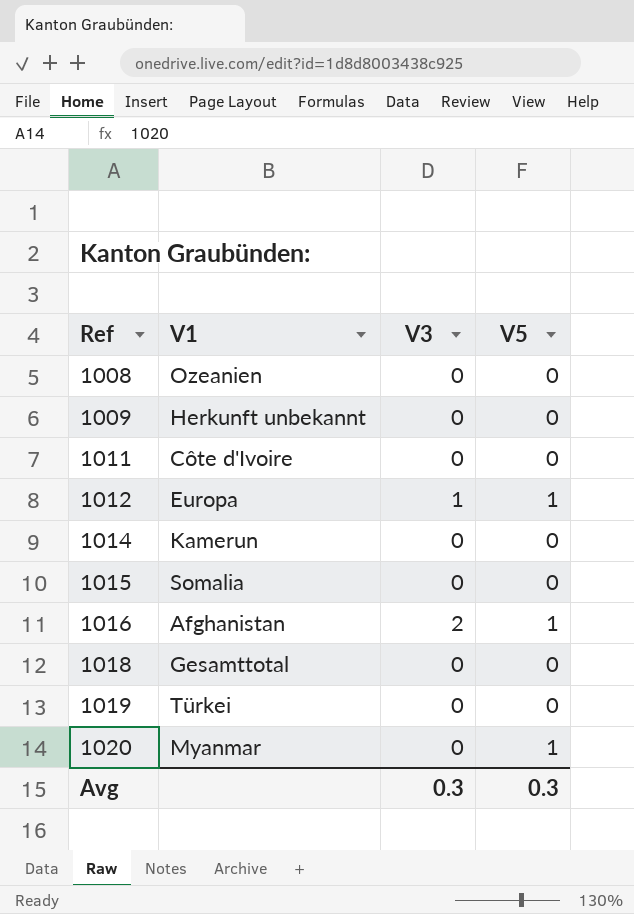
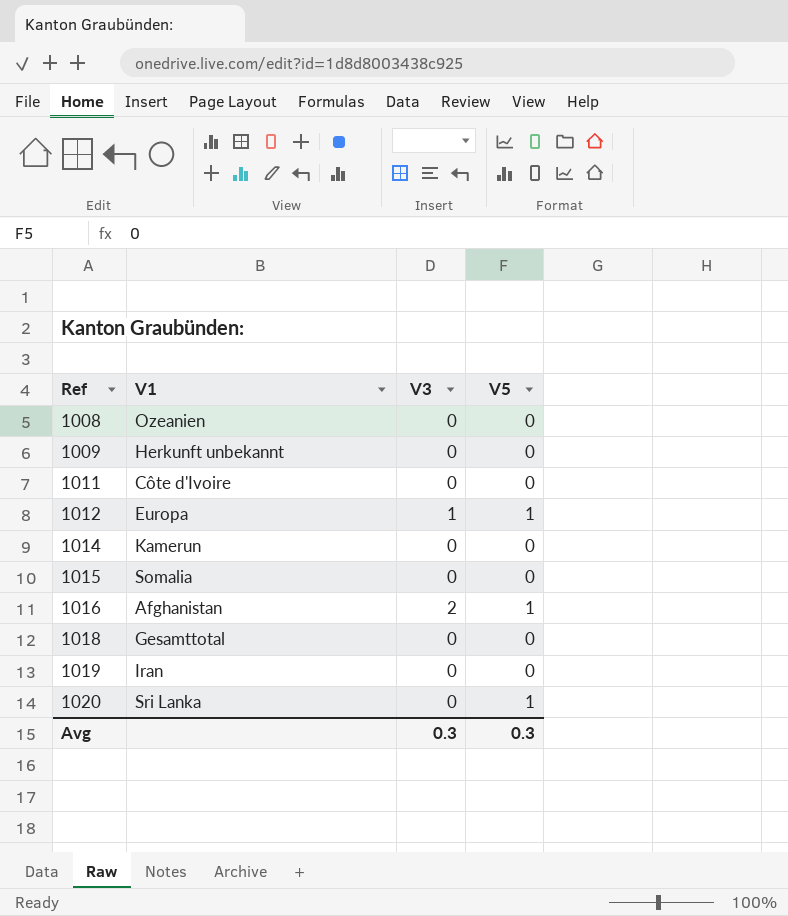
1019 | V1: Türkei -> Iran
1020 | V1: Myanmar -> Sri Lanka

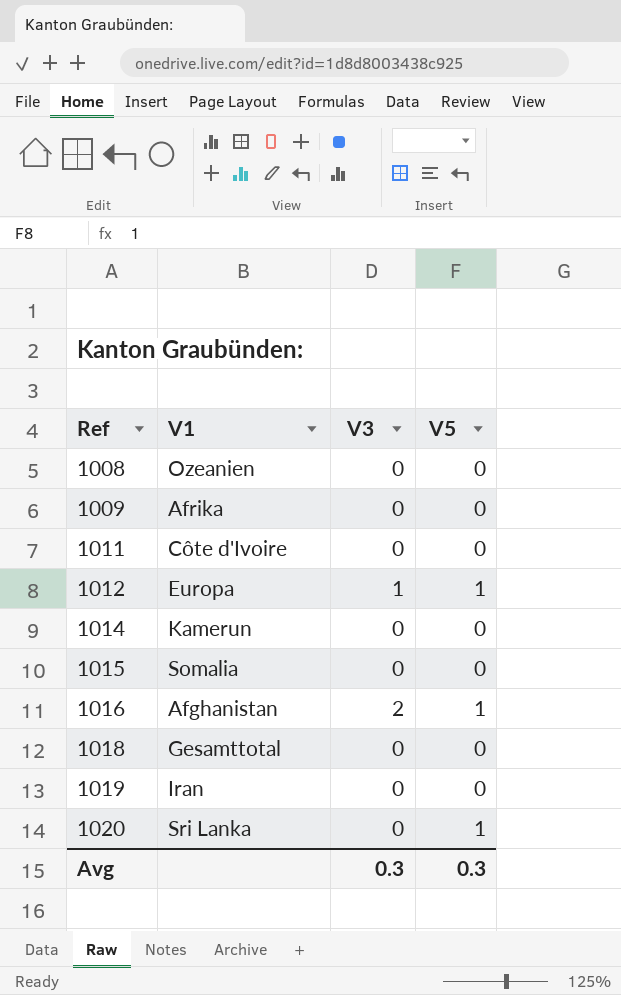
1009 | V1: Herkunft unbekannt -> Afrika

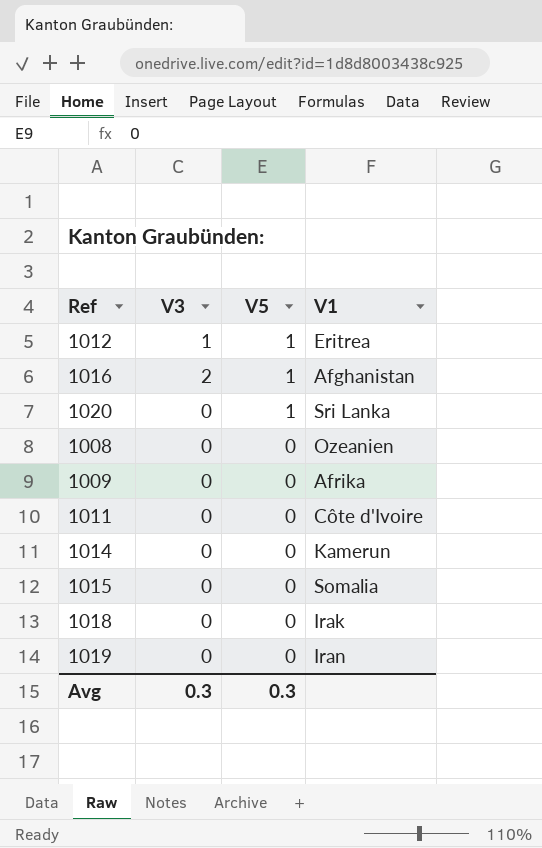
row order: Ref ascending -> V5 descending
column V1 | position: 2 -> 4
1012 | V1: Europa -> Eritrea
1018 | V1: Gesamttotal -> Irak

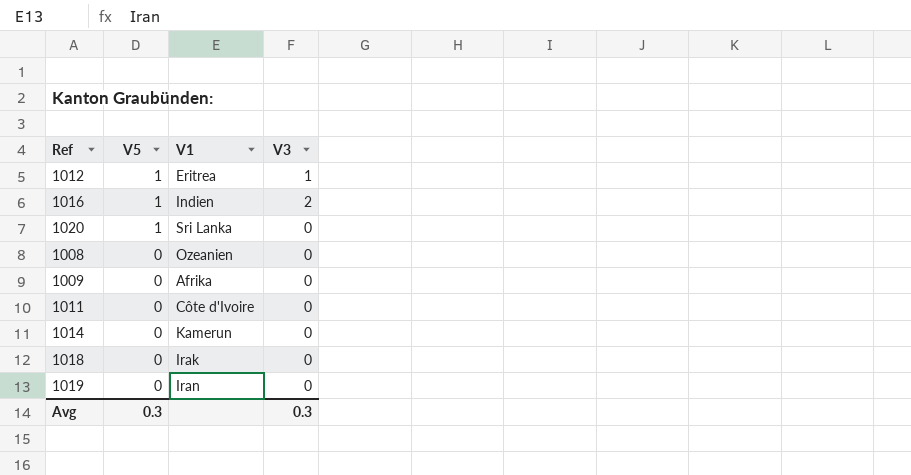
column V3 | position: 2 -> 4
row 1015: 0 | 0 | Somalia -> none
1016 | V1: Afghanistan -> Indien

